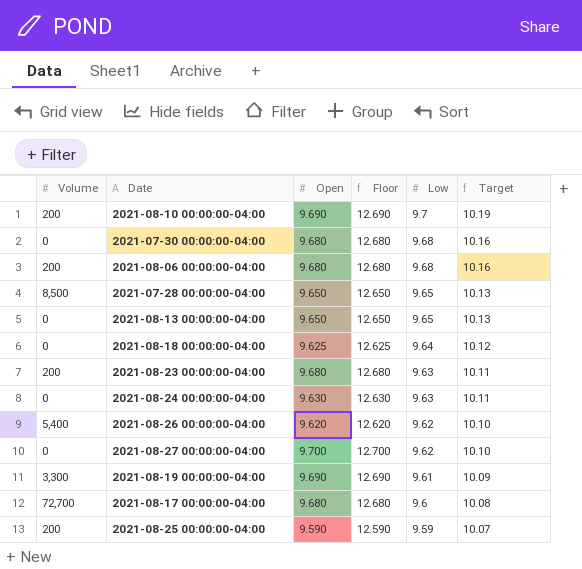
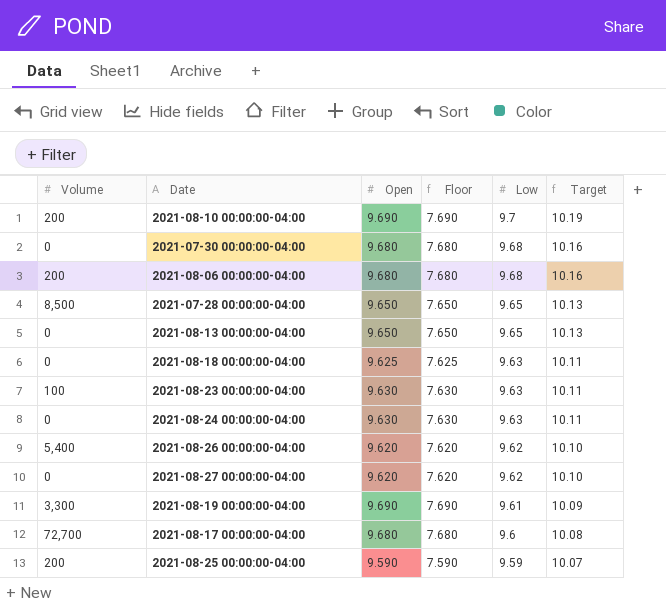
column Floor | formula: [Open] + 3 -> [Open] - 2
2021-08-18 00:00:00-04:00 | Low: 9.64 -> 9.63
2021-08-18 00:00:00-04:00 | Target: 10.12 -> 10.11
2021-08-23 00:00:00-04:00 | Volume: 200 -> 100
2021-08-23 00:00:00-04:00 | Open: 9.680 -> 9.630
2021-08-27 00:00:00-04:00 | Open: 9.700 -> 9.620

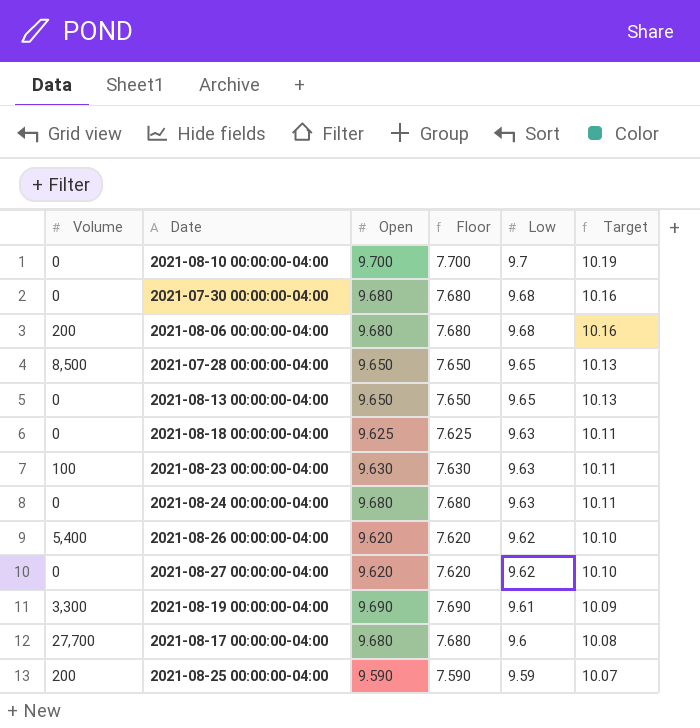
2021-08-10 00:00:00-04:00 | Volume: 200 -> 0
2021-08-10 00:00:00-04:00 | Open: 9.690 -> 9.700
2021-08-10 00:00:00-04:00 | Floor: 7.690 -> 7.700
2021-08-24 00:00:00-04:00 | Open: 9.630 -> 9.680
2021-08-24 00:00:00-04:00 | Floor: 7.630 -> 7.680
2021-08-17 00:00:00-04:00 | Volume: 72,700 -> 27,700

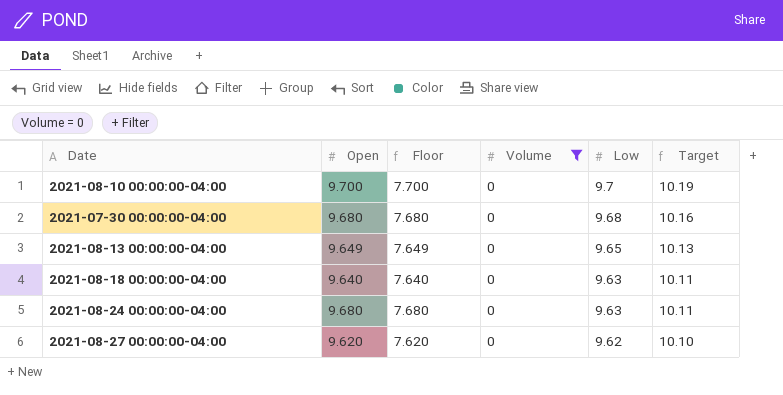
filter: none -> Volume = 0
column Volume | position: 1 -> 4
2021-08-13 00:00:00-04:00 | Open: 9.650 -> 9.649
2021-08-13 00:00:00-04:00 | Floor: 7.650 -> 7.649
2021-08-18 00:00:00-04:00 | Open: 9.625 -> 9.640
2021-08-18 00:00:00-04:00 | Floor: 7.625 -> 7.640

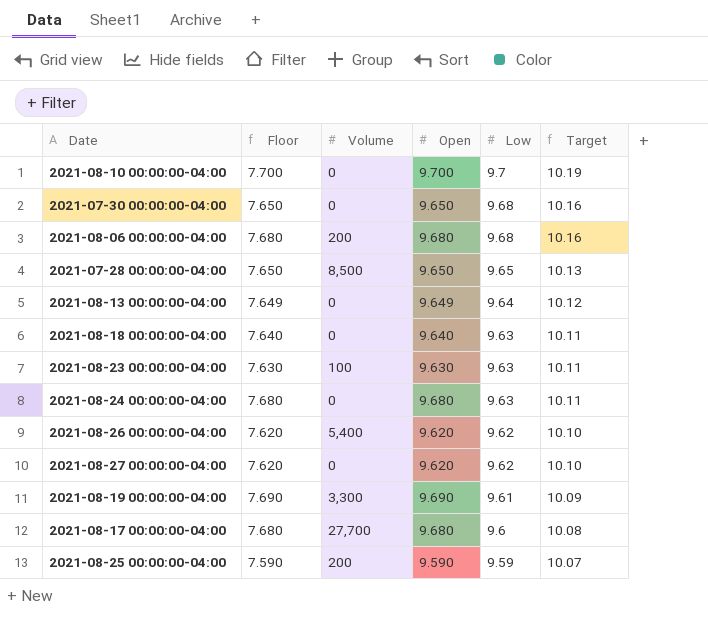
filter: Volume = 0 -> none
column Open | position: 2 -> 4
2021-07-30 00:00:00-04:00 | Floor: 7.680 -> 7.650
2021-07-30 00:00:00-04:00 | Open: 9.680 -> 9.650
2021-08-13 00:00:00-04:00 | Low: 9.65 -> 9.64
2021-08-13 00:00:00-04:00 | Target: 10.13 -> 10.12

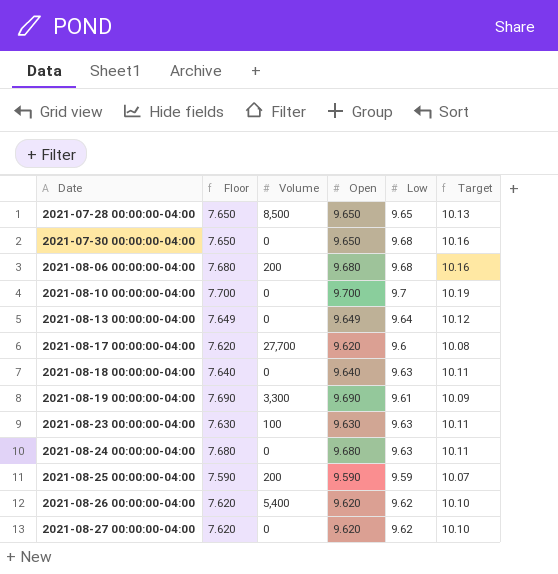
row order: Low descending -> Date ascending
2021-08-17 00:00:00-04:00 | Floor: 7.680 -> 7.620
2021-08-17 00:00:00-04:00 | Open: 9.680 -> 9.620

